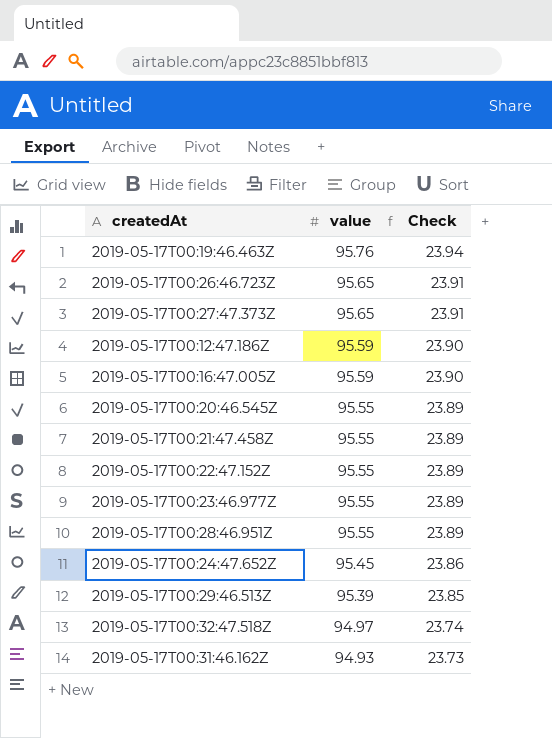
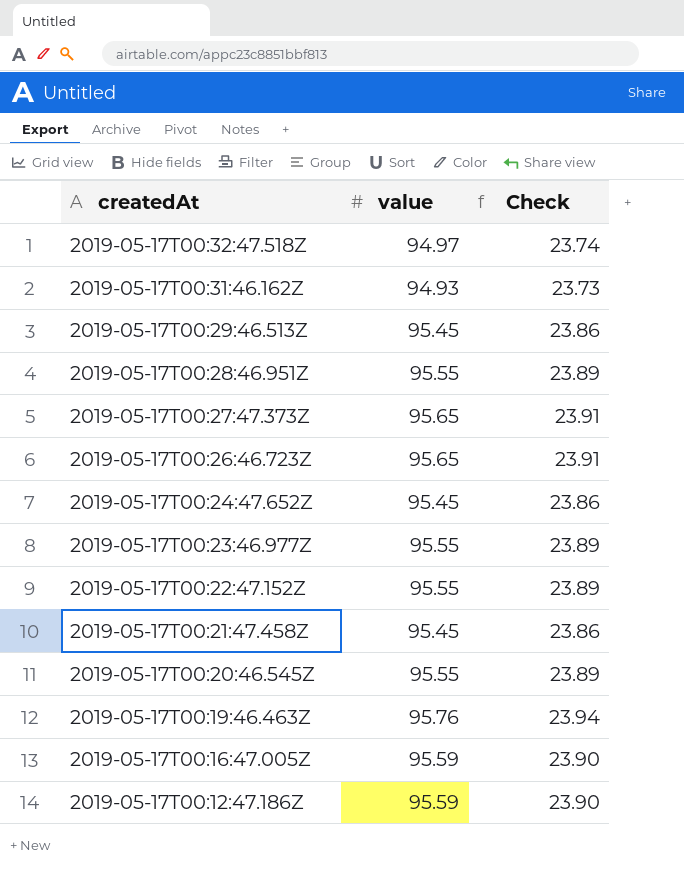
row order: value descending -> createdAt descending
2019-05-17T00:29:46.513Z | value: 95.39 -> 95.45
2019-05-17T00:29:46.513Z | Check: 23.85 -> 23.86
2019-05-17T00:21:47.458Z | value: 95.55 -> 95.45
2019-05-17T00:21:47.458Z | Check: 23.89 -> 23.86

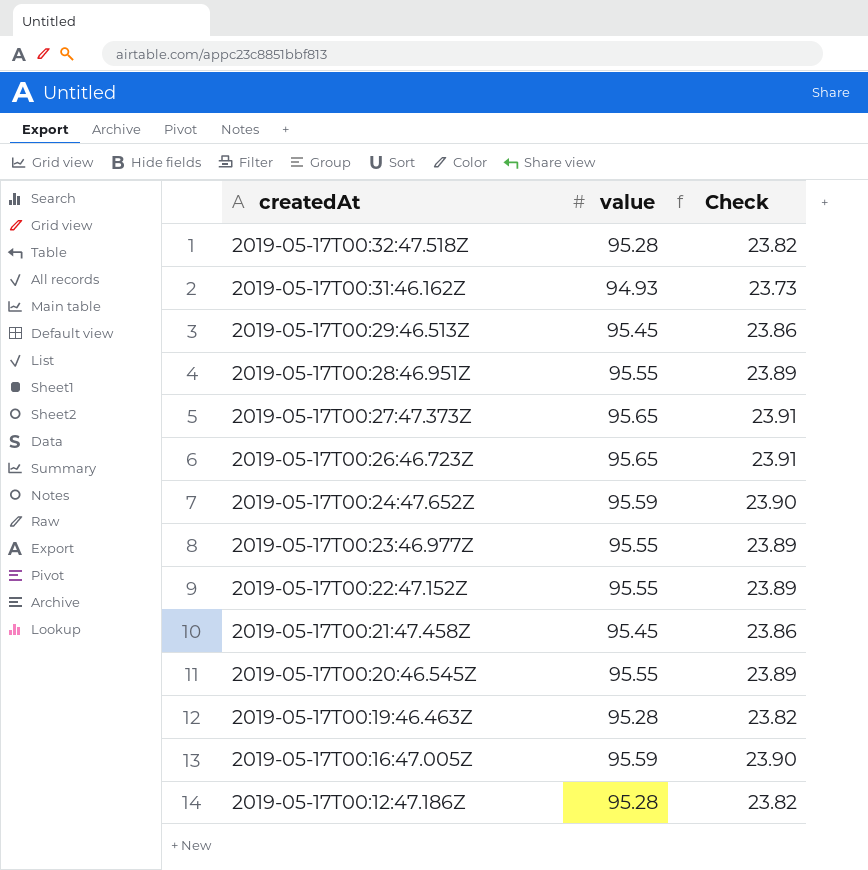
2019-05-17T00:32:47.518Z | value: 94.97 -> 95.28
2019-05-17T00:32:47.518Z | Check: 23.74 -> 23.82
2019-05-17T00:24:47.652Z | value: 95.45 -> 95.59
2019-05-17T00:24:47.652Z | Check: 23.86 -> 23.90
2019-05-17T00:19:46.463Z | value: 95.76 -> 95.28
2019-05-17T00:19:46.463Z | Check: 23.94 -> 23.82
2019-05-17T00:12:47.186Z | value: 95.59 -> 95.28
2019-05-17T00:12:47.186Z | Check: 23.90 -> 23.82

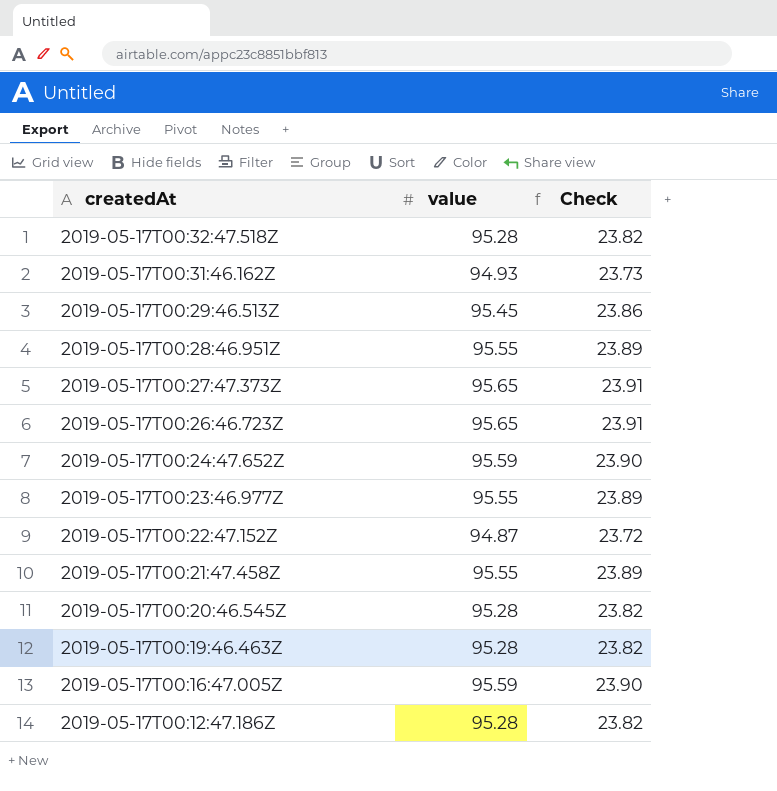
2019-05-17T00:22:47.152Z | value: 95.55 -> 94.87
2019-05-17T00:22:47.152Z | Check: 23.89 -> 23.72
2019-05-17T00:21:47.458Z | value: 95.45 -> 95.55
2019-05-17T00:21:47.458Z | Check: 23.86 -> 23.89
2019-05-17T00:20:46.545Z | value: 95.55 -> 95.28
2019-05-17T00:20:46.545Z | Check: 23.89 -> 23.82

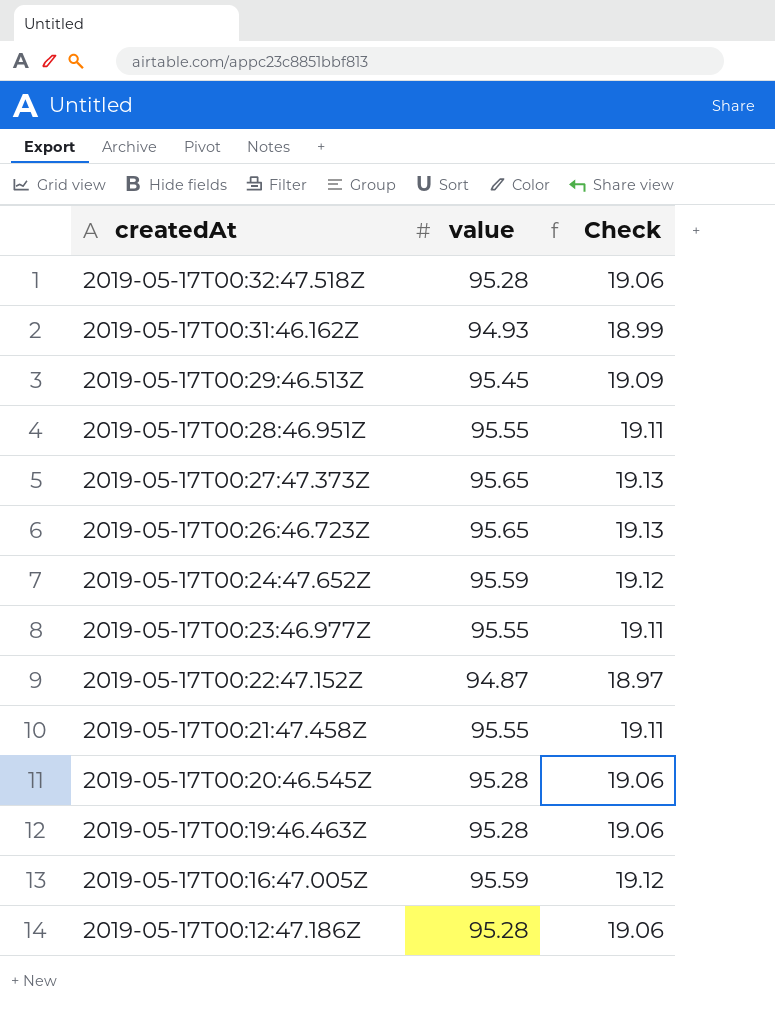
column Check | formula: [value] * 0.25 -> [value] * 0.2

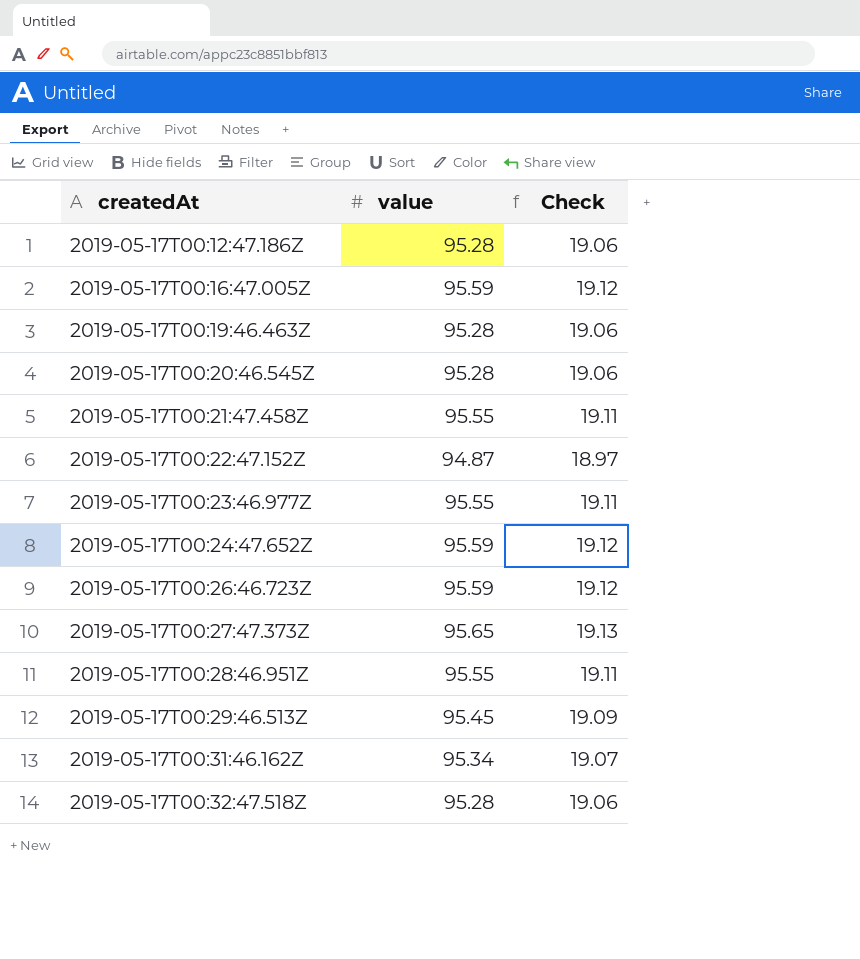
row order: createdAt descending -> createdAt ascending
2019-05-17T00:26:46.723Z | value: 95.65 -> 95.59
2019-05-17T00:26:46.723Z | Check: 19.13 -> 19.12
2019-05-17T00:31:46.162Z | value: 94.93 -> 95.34
2019-05-17T00:31:46.162Z | Check: 18.99 -> 19.07

